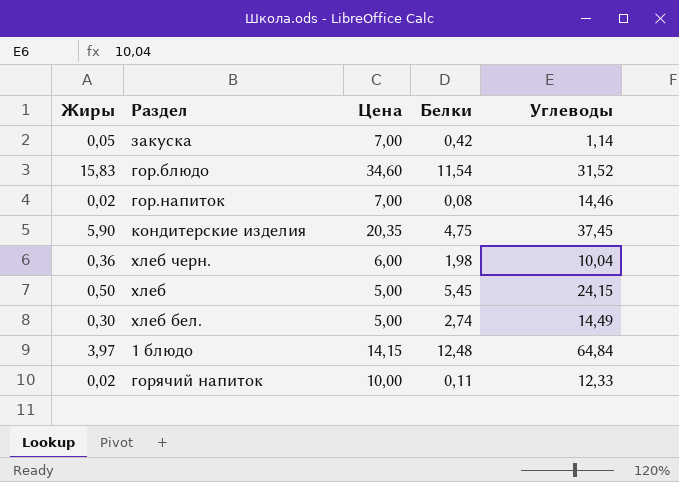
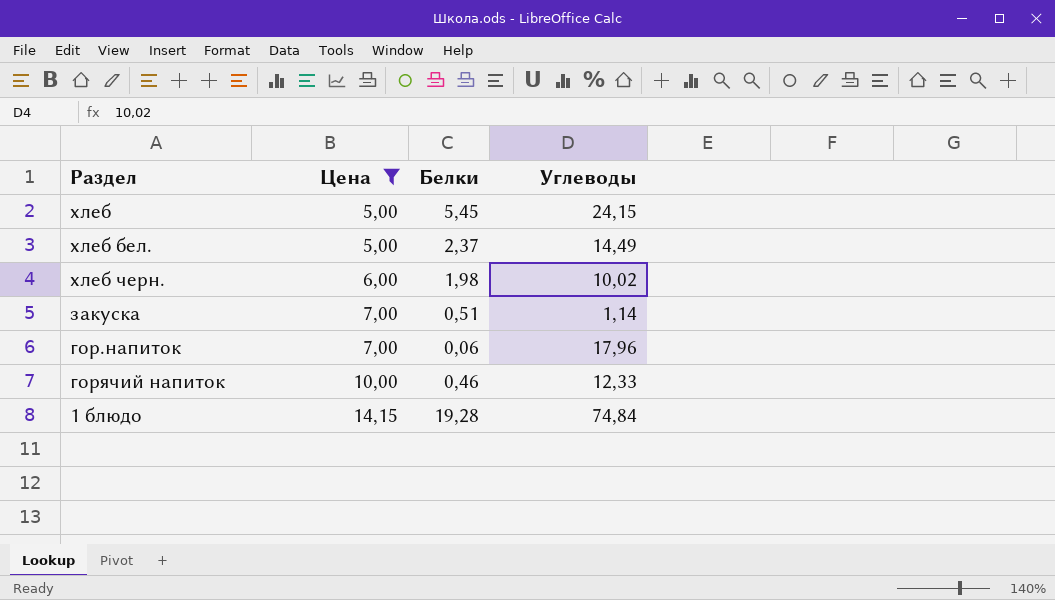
filter: none -> Цена <= 14,15
row order: none -> Цена ascending
column Жиры | position: 1 -> none
хлеб бел. | Белки: 2,74 -> 2,37
хлеб черн. | Углеводы: 10,04 -> 10,02
закуска | Белки: 0,42 -> 0,51
гор.напиток | Белки: 0,08 -> 0,06
гор.напиток | Углеводы: 14,46 -> 17,96
горячий напиток | Белки: 0,11 -> 0,46
1 блюдо | Белки: 12,48 -> 19,28
1 блюдо | Углеводы: 64,84 -> 74,84

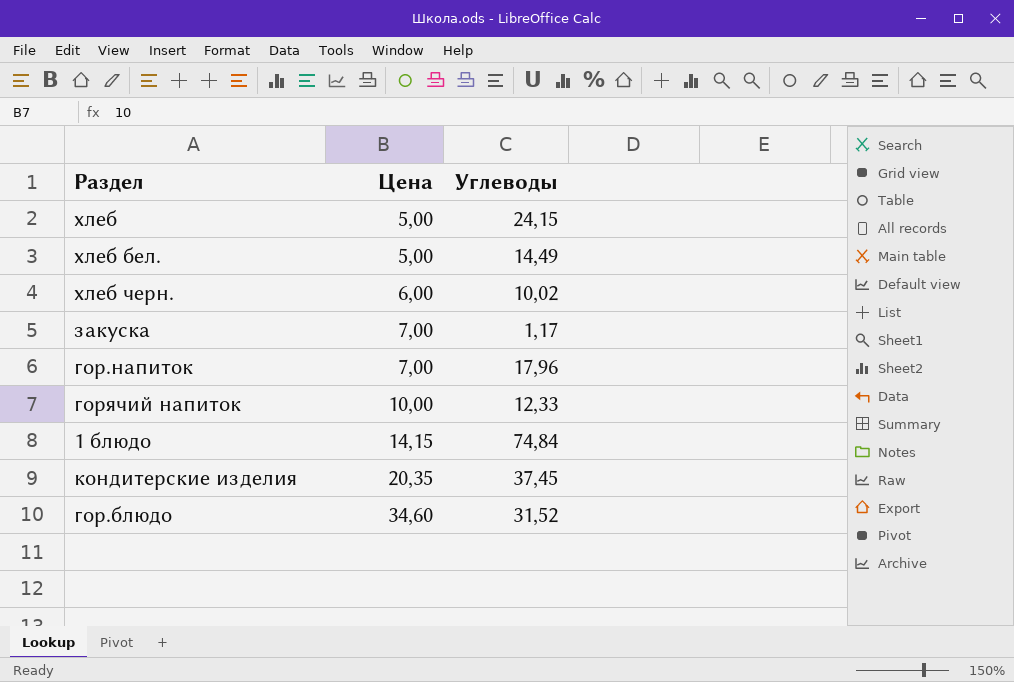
filter: Цена <= 14,15 -> none
column Белки | position: 3 -> none
закуска | Углеводы: 1,14 -> 1,17

